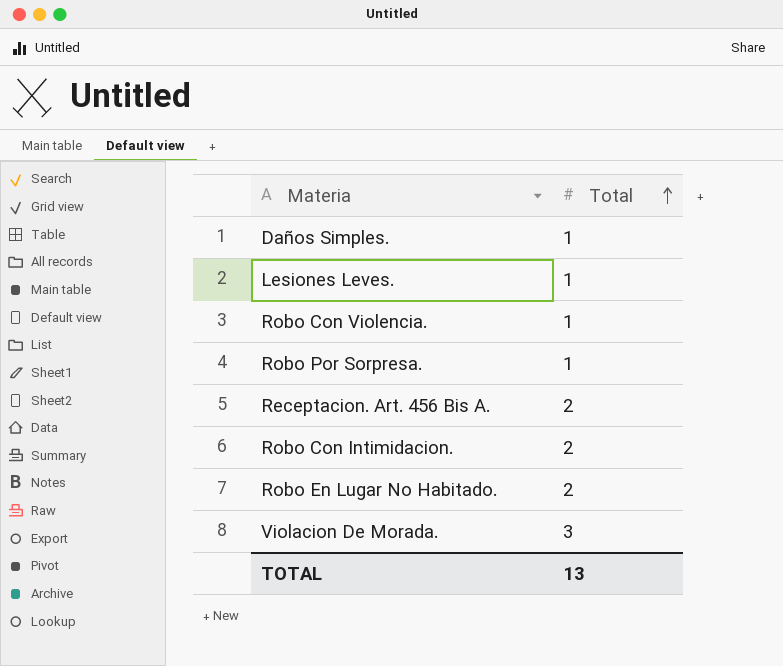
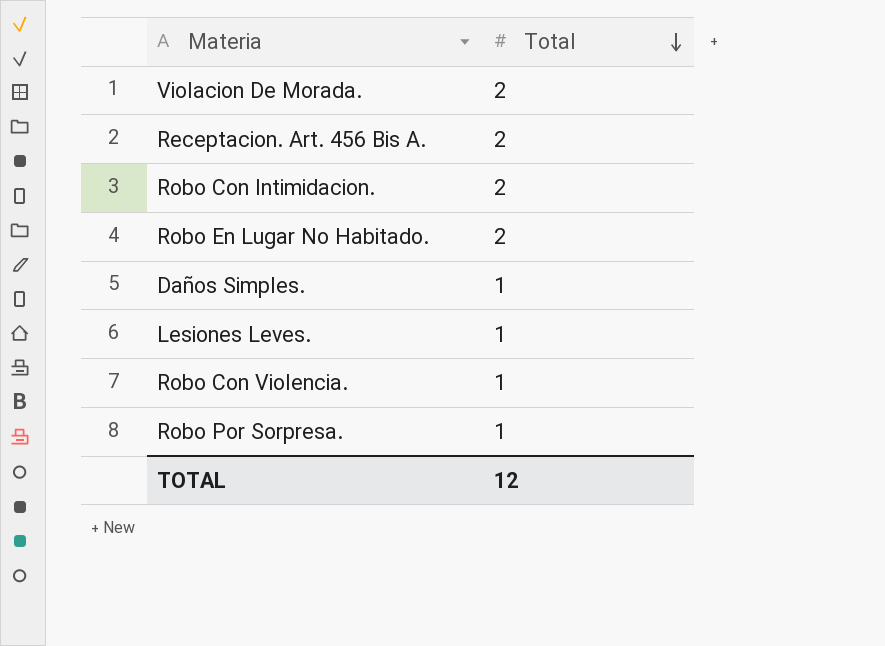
row order: Total ascending -> Total descending
Violacion De Morada. | Total: 3 -> 2
TOTAL | Total: 13 -> 12

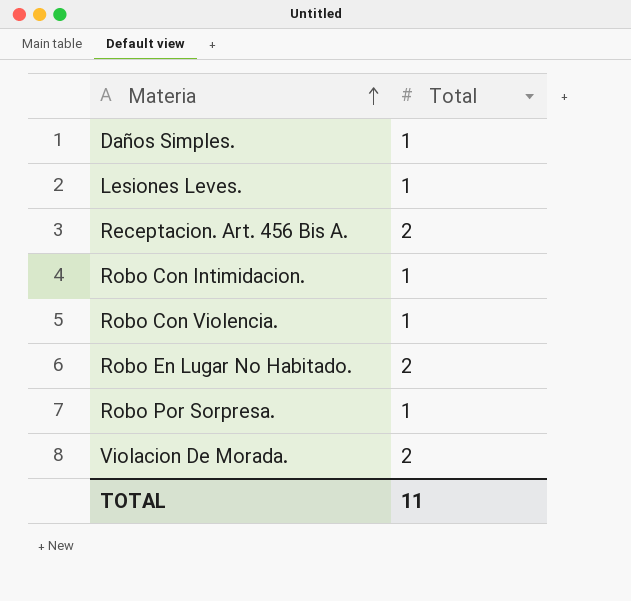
row order: Total descending -> Materia ascending
Robo Con Intimidacion. | Total: 2 -> 1
TOTAL | Total: 12 -> 11

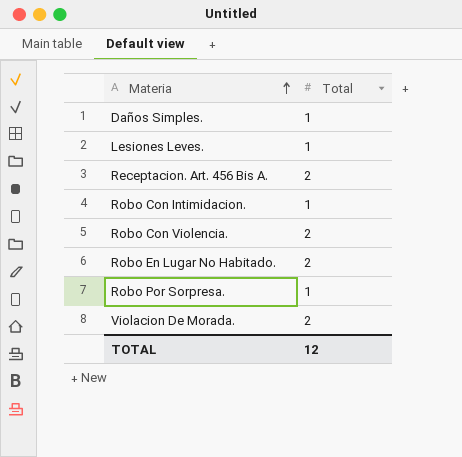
Robo Con Violencia. | Total: 1 -> 2
TOTAL | Total: 11 -> 12

